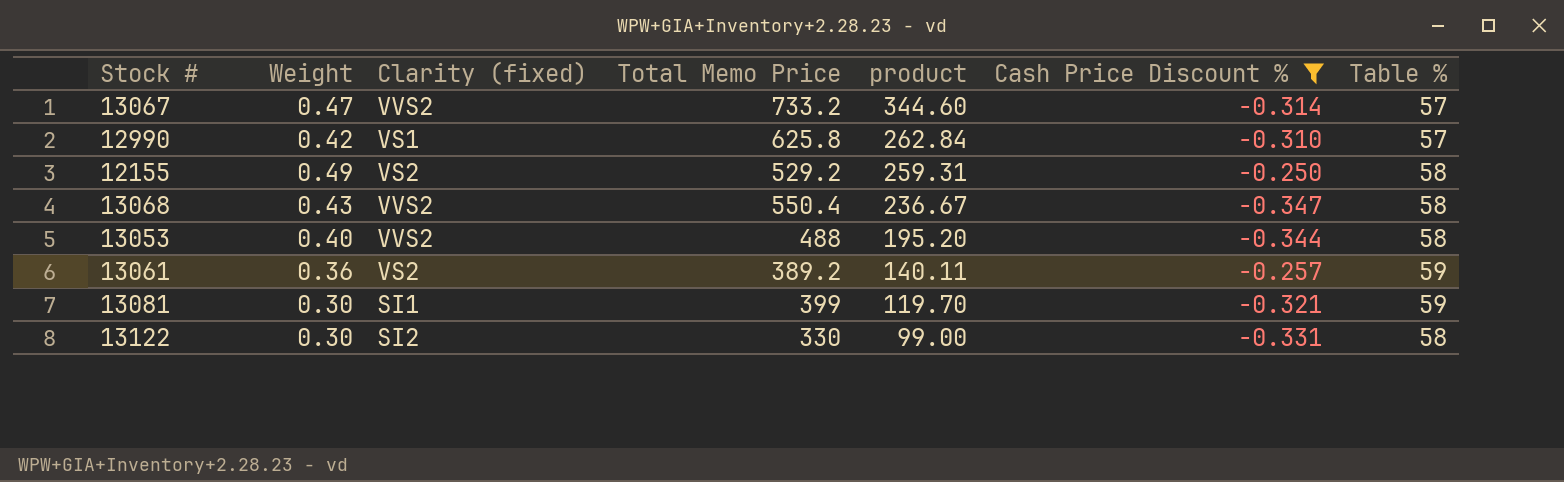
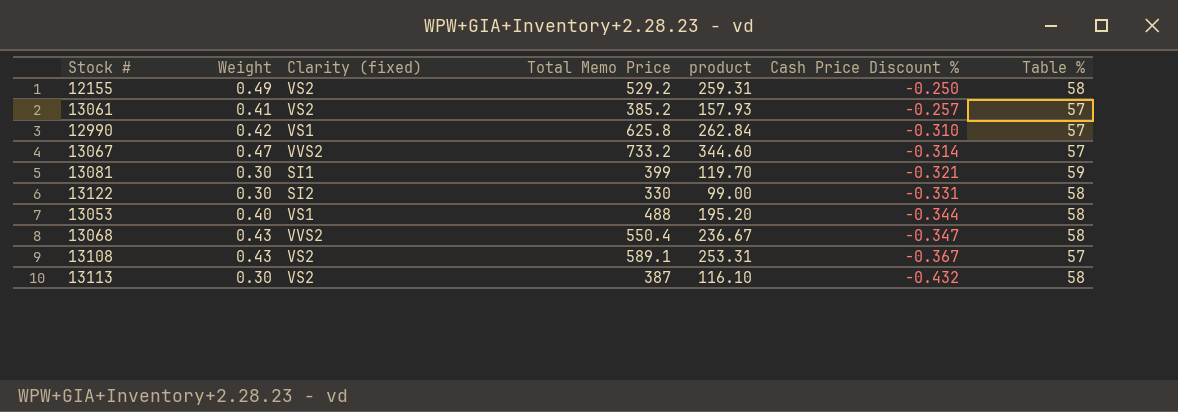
filter: Cash Price Discount % >= -0.347 -> none
row order: product descending -> Cash Price Discount % descending
13061 | Weight: 0.36 -> 0.41
13061 | Total Memo Price: 389.2 -> 385.2
13061 | product: 140.11 -> 157.93
13061 | Table %: 59 -> 57
13053 | Clarity (fixed): VVS2 -> VS1

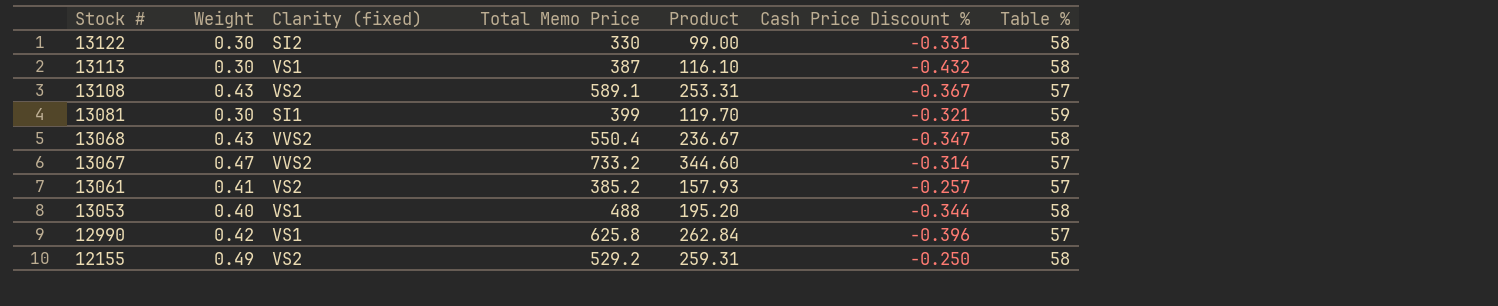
row order: Cash Price Discount % descending -> Stock # descending
column name: product -> Product
13113 | Clarity (fixed): VS2 -> VS1
12990 | Cash Price Discount %: -0.310 -> -0.396

